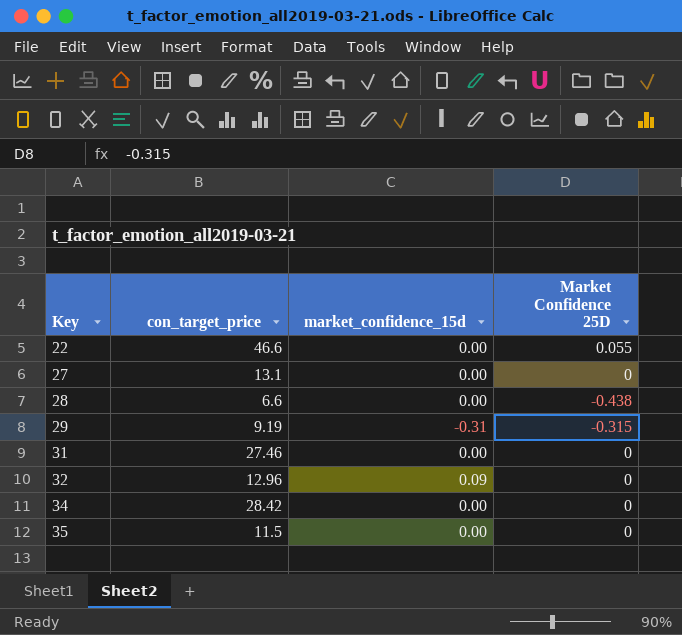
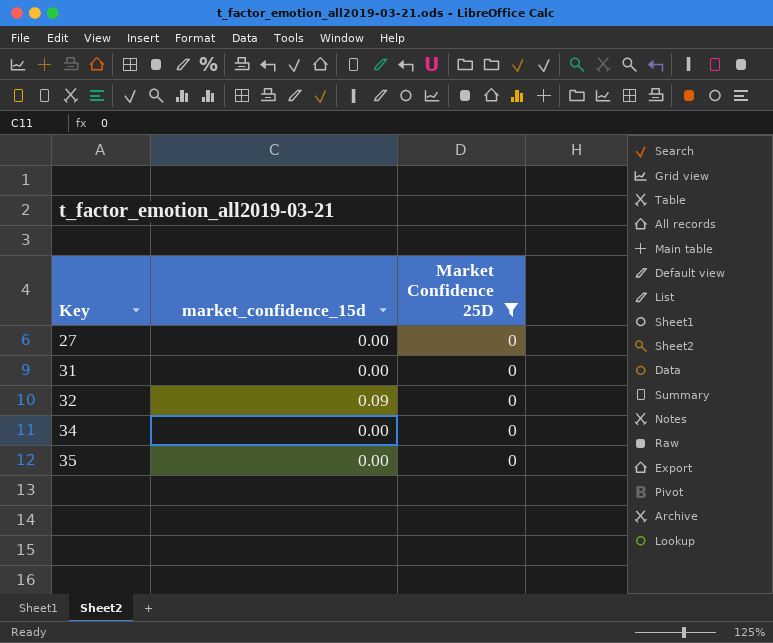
filter: none -> Market Confidence 25D = 0
column con_target_price | position: 2 -> none

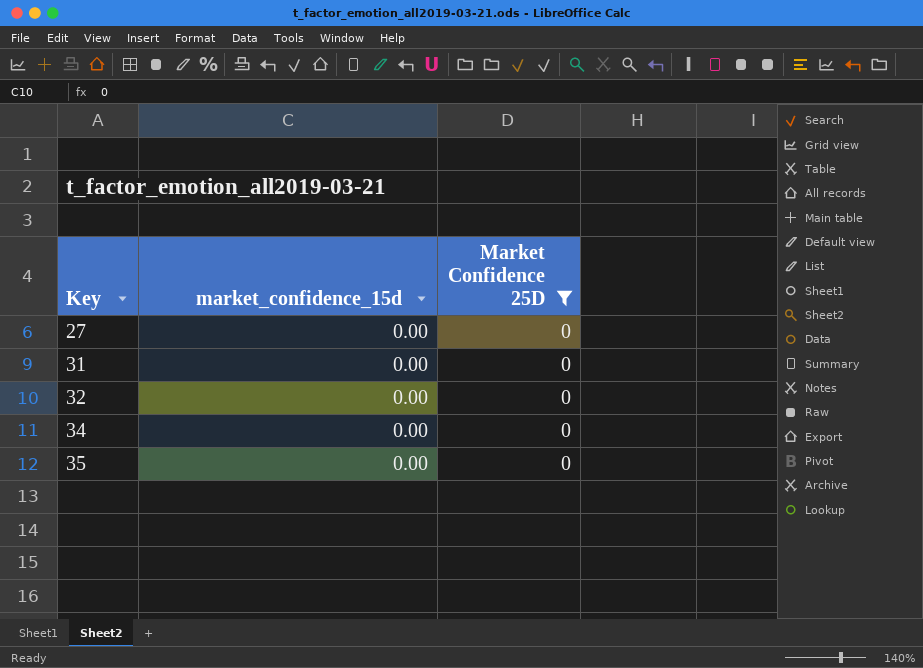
32 | market_confidence_15d: 0.09 -> 0.00

